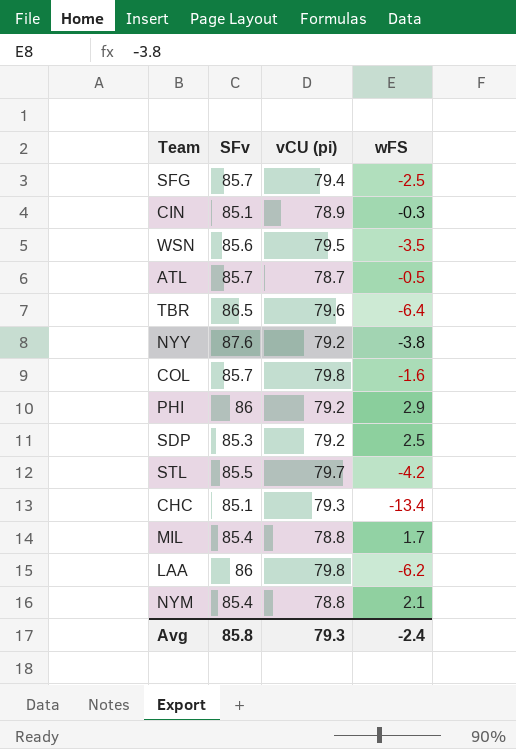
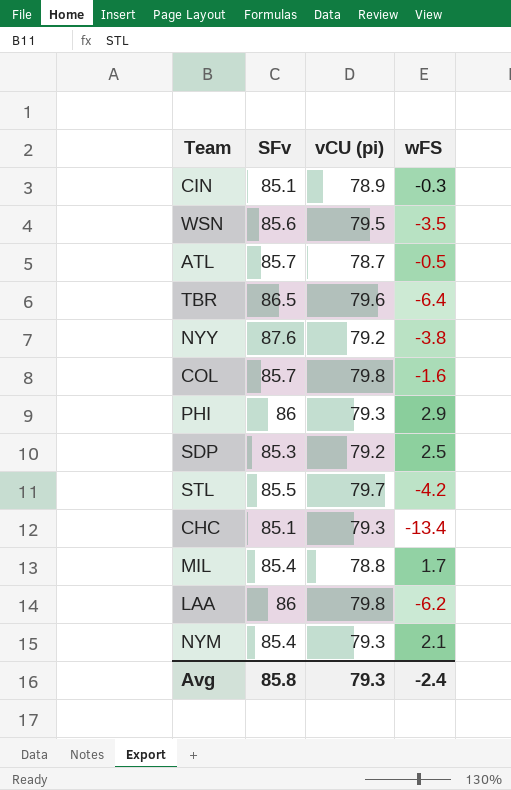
row SFG: 85.7 | 79.4 | -2.5 -> none
PHI | vCU (pi): 79.2 -> 79.3
NYM | vCU (pi): 78.8 -> 79.3

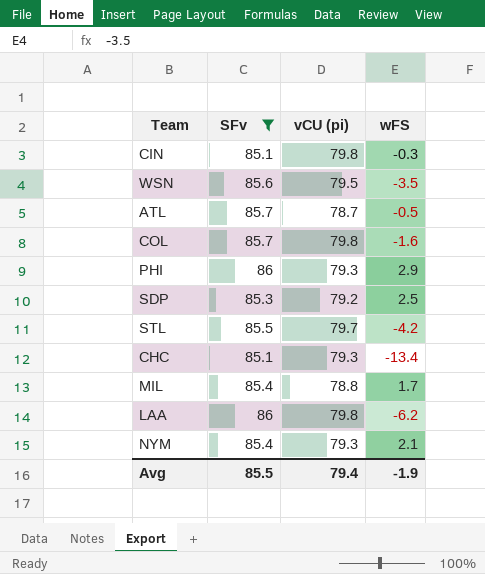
filter: none -> SFv <= 86
CIN | vCU (pi): 78.9 -> 79.8
Avg | SFv: 85.8 -> 85.5
Avg | vCU (pi): 79.3 -> 79.4
Avg | wFS: -2.4 -> -1.9

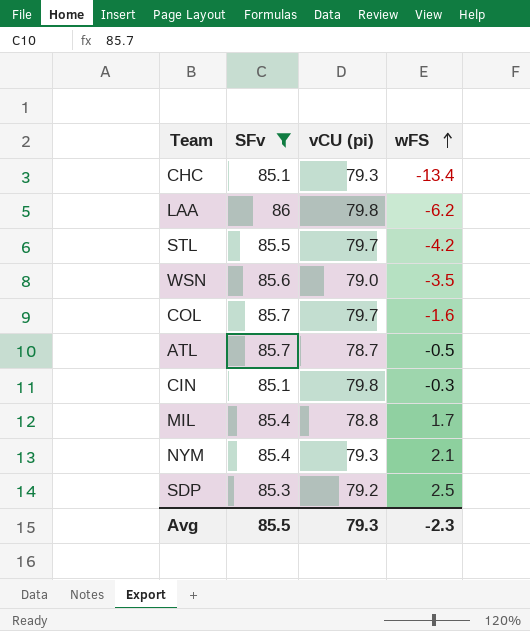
row order: none -> wFS ascending
row PHI: 86 | 79.3 | 2.9 -> none
WSN | vCU (pi): 79.5 -> 79.0
COL | vCU (pi): 79.8 -> 79.7
Avg | vCU (pi): 79.4 -> 79.3
Avg | wFS: -1.9 -> -2.3

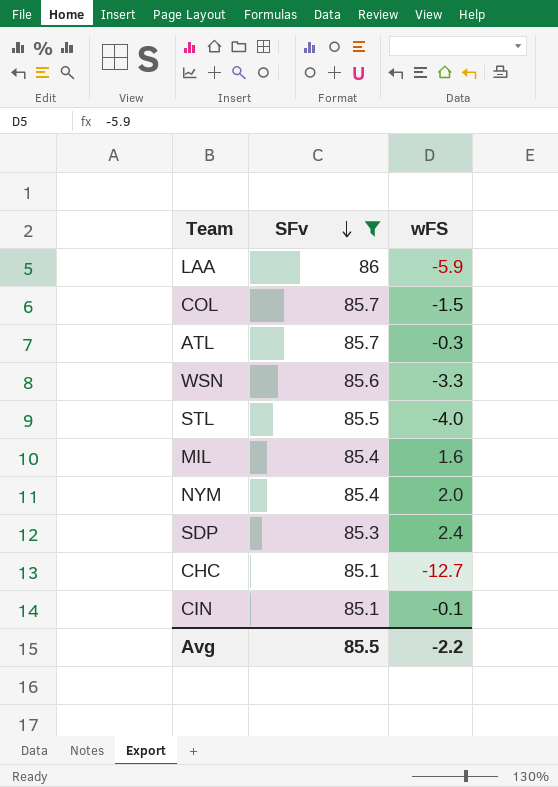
row order: wFS ascending -> SFv descending
column vCU (pi) | position: 3 -> none
LAA | wFS: -6.2 -> -5.9
COL | wFS: -1.6 -> -1.5
ATL | wFS: -0.5 -> -0.3
WSN | wFS: -3.5 -> -3.3
STL | wFS: -4.2 -> -4.0
MIL | wFS: 1.7 -> 1.6
NYM | wFS: 2.1 -> 2.0
SDP | wFS: 2.5 -> 2.4
CHC | wFS: -13.4 -> -12.7
CIN | wFS: -0.3 -> -0.1
Avg | wFS: -2.3 -> -2.2

